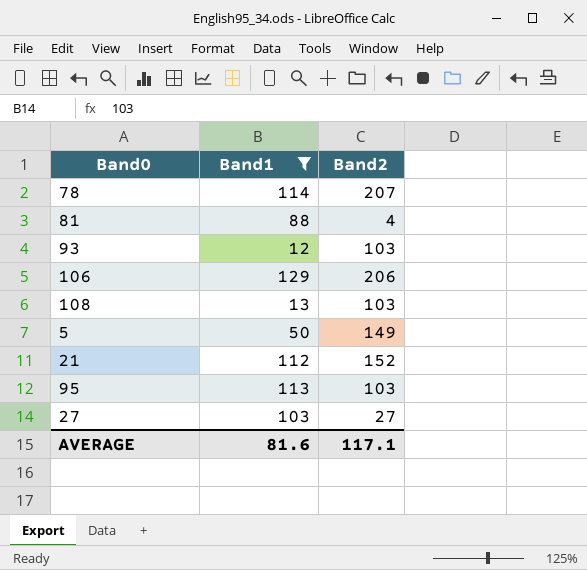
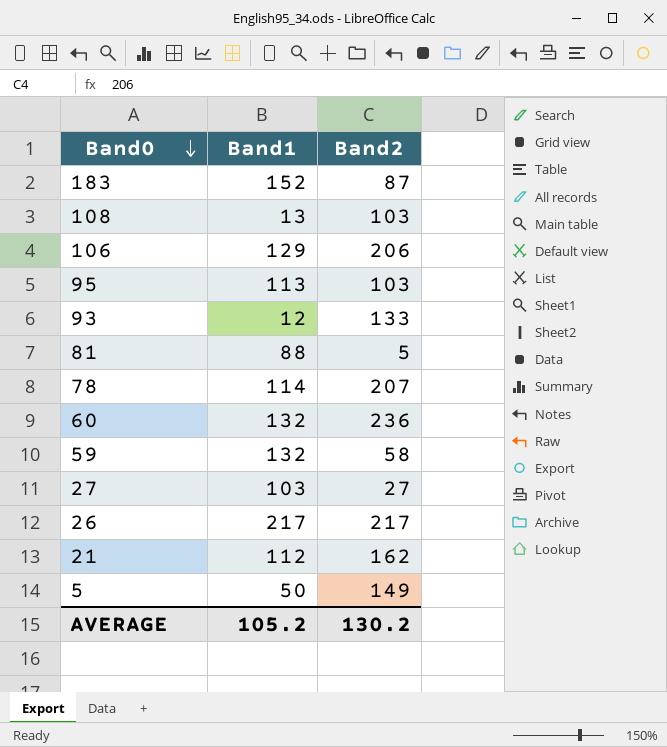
filter: Band1 <= 129 -> none
row order: none -> Band0 descending
93 | Band2: 103 -> 133
81 | Band2: 4 -> 5
21 | Band2: 152 -> 162
AVERAGE | Band1: 81.6 -> 105.2
AVERAGE | Band2: 117.1 -> 130.2

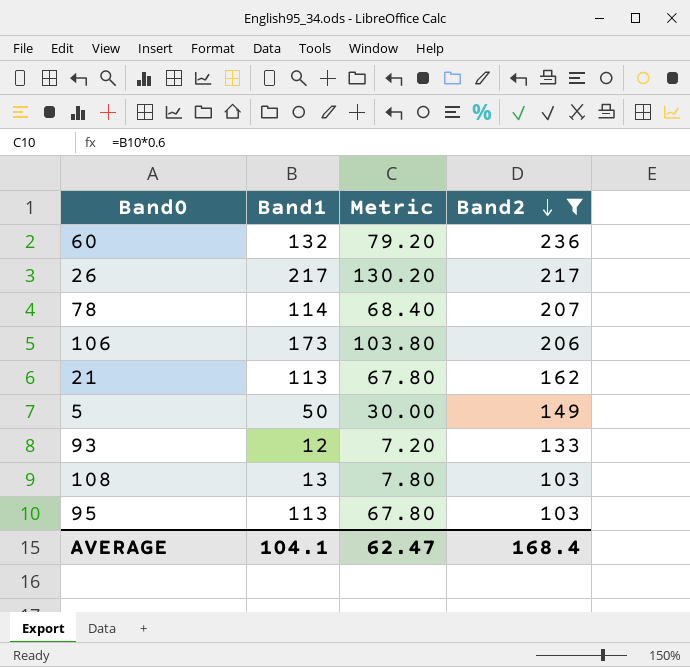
filter: none -> Band2 >= 103
row order: Band0 descending -> Band2 descending
column Metric | formula: none -> [Band1] * 0.6
106 | Band1: 129 -> 173
21 | Band1: 112 -> 113
AVERAGE | Band1: 105.2 -> 104.1
AVERAGE | Band2: 130.2 -> 168.4

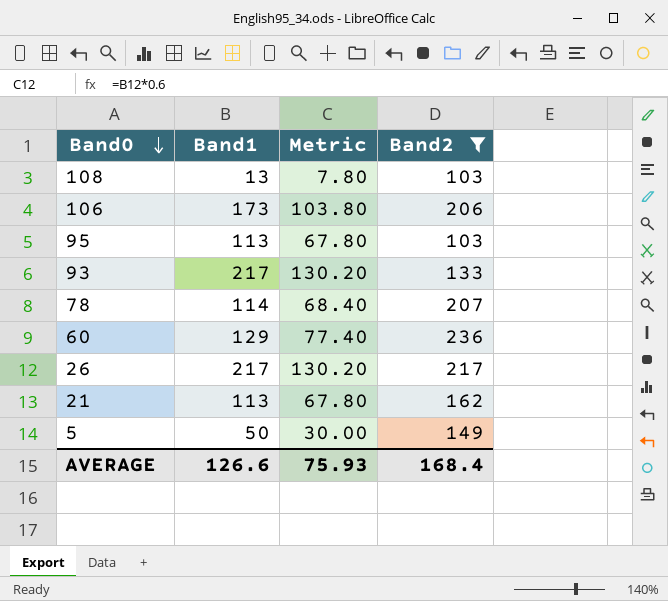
row order: Band2 descending -> Band0 descending
93 | Band1: 12 -> 217
93 | Metric: 7.20 -> 130.20
60 | Band1: 132 -> 129
60 | Metric: 79.20 -> 77.40
AVERAGE | Band1: 104.1 -> 126.6
AVERAGE | Metric: 62.47 -> 75.93

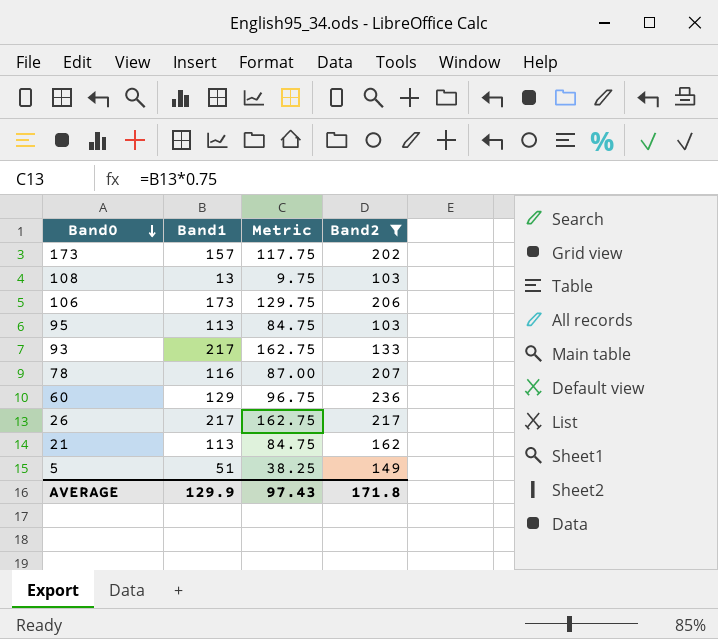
column Metric | formula: [Band1] * 0.6 -> [Band1] * 0.75
row 173: none -> 157 | 117.75 | 202
78 | Band1: 114 -> 116
5 | Band1: 50 -> 51
AVERAGE | Band1: 126.6 -> 129.9
AVERAGE | Metric: 75.93 -> 97.43
AVERAGE | Band2: 168.4 -> 171.8

